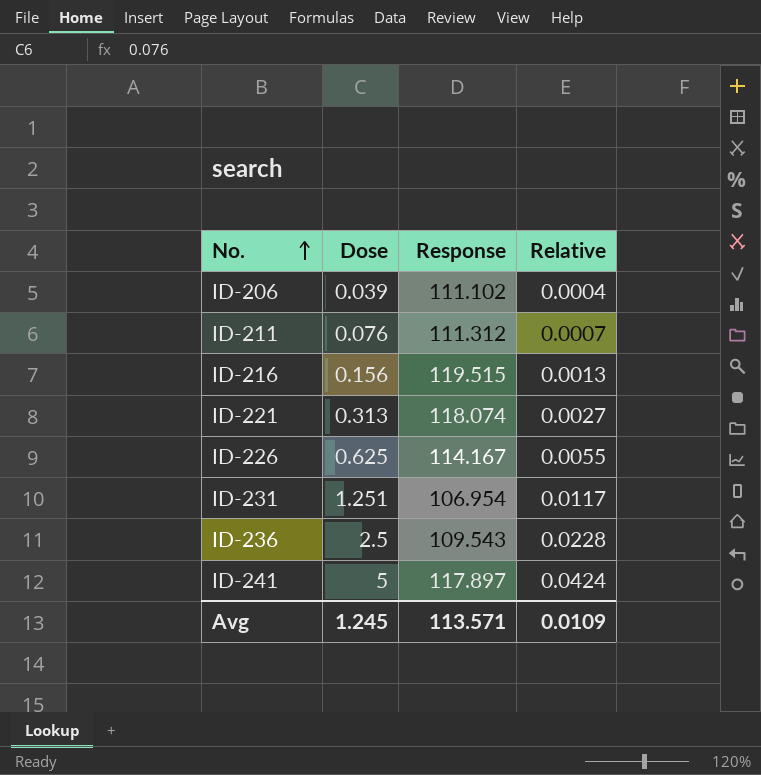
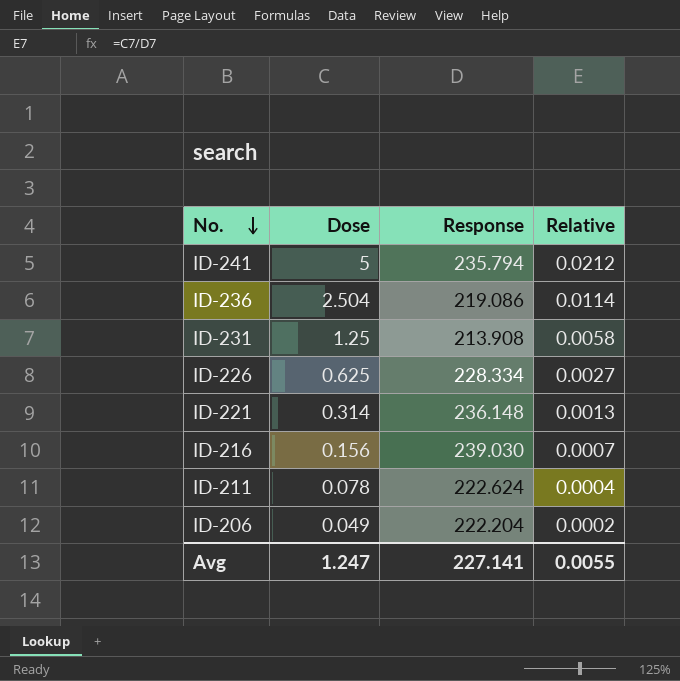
row order: No. ascending -> No. descending
ID-241 | Response: 117.897 -> 235.794
ID-241 | Relative: 0.0424 -> 0.0212
ID-236 | Dose: 2.5 -> 2.504
ID-236 | Response: 109.543 -> 219.086
ID-236 | Relative: 0.0228 -> 0.0114
ID-231 | Dose: 1.251 -> 1.25
ID-231 | Response: 106.954 -> 213.908
ID-231 | Relative: 0.0117 -> 0.0058
ID-226 | Response: 114.167 -> 228.334
ID-226 | Relative: 0.0055 -> 0.0027
ID-221 | Dose: 0.313 -> 0.314
ID-221 | Response: 118.074 -> 236.148
ID-221 | Relative: 0.0027 -> 0.0013
ID-216 | Response: 119.515 -> 239.030
ID-216 | Relative: 0.0013 -> 0.0007
ID-211 | Dose: 0.076 -> 0.078
ID-211 | Response: 111.312 -> 222.624
ID-211 | Relative: 0.0007 -> 0.0004
ID-206 | Dose: 0.039 -> 0.049
ID-206 | Response: 111.102 -> 222.204
ID-206 | Relative: 0.0004 -> 0.0002
Avg | Dose: 1.245 -> 1.247
Avg | Response: 113.571 -> 227.141
Avg | Relative: 0.0109 -> 0.0055

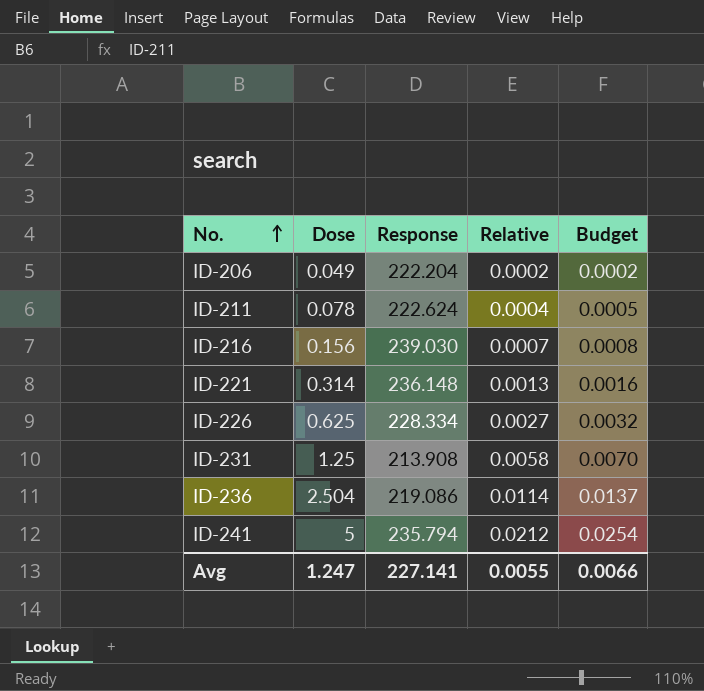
row order: No. descending -> No. ascending
column Budget | formula: none -> [Relative] * 1.2

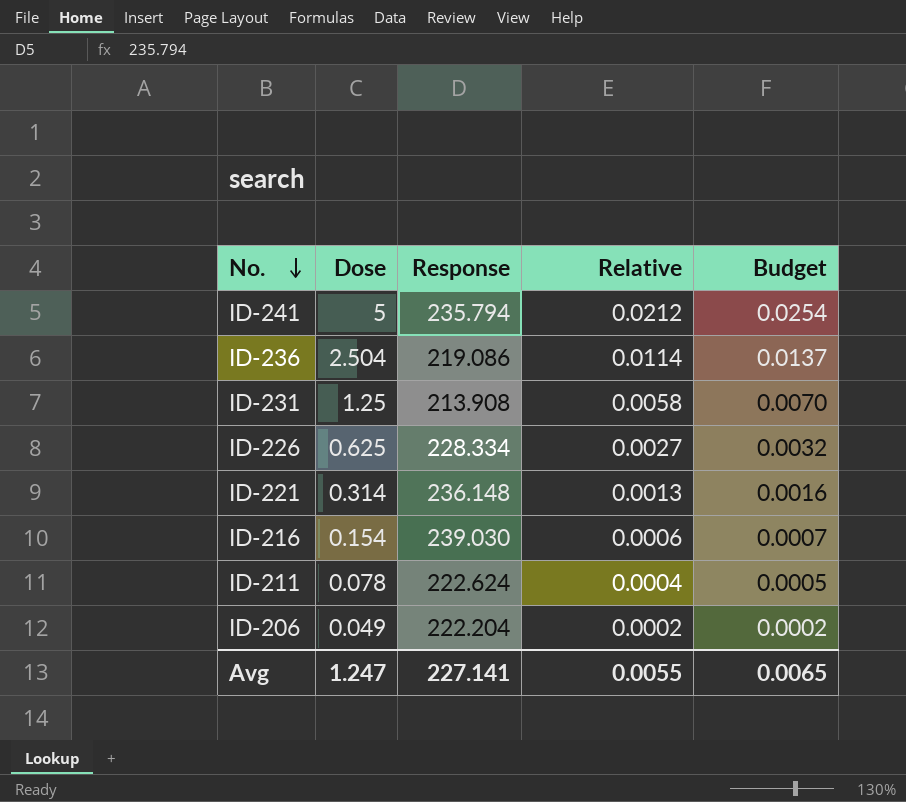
row order: No. ascending -> No. descending
ID-216 | Dose: 0.156 -> 0.154
ID-216 | Relative: 0.0007 -> 0.0006
ID-216 | Budget: 0.0008 -> 0.0007
Avg | Budget: 0.0066 -> 0.0065

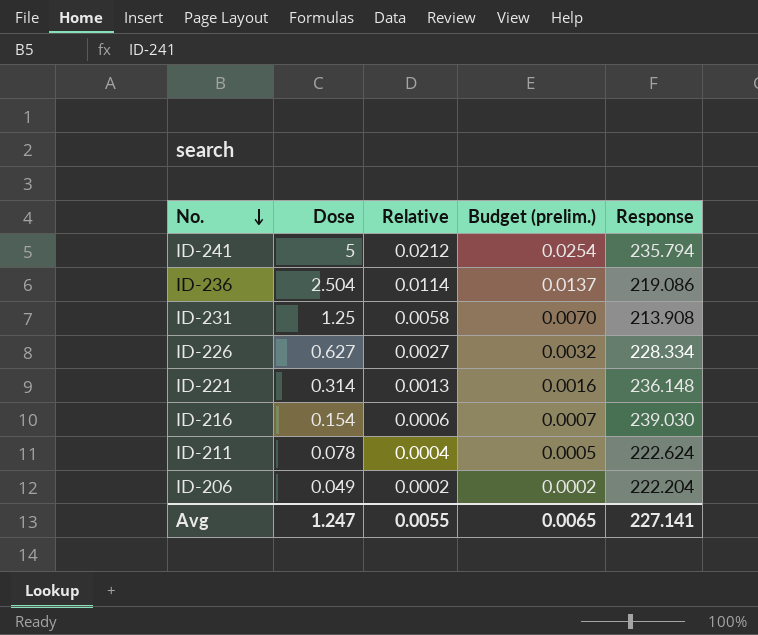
column name: Budget -> Budget (prelim.)
column Response | position: 3 -> 5
ID-226 | Dose: 0.625 -> 0.627

